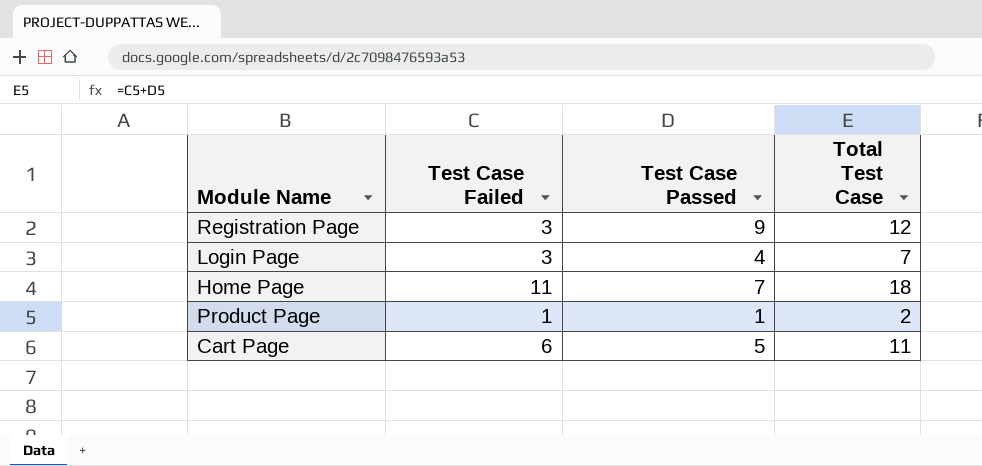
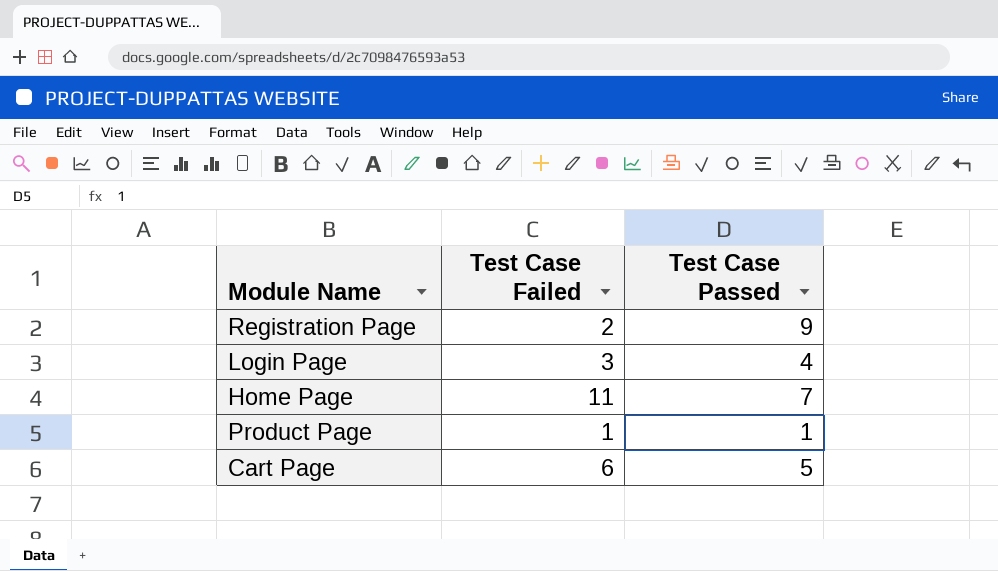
column Total Test Case | formula: [Test Case Failed] + [Test Case Passed] -> none
Registration Page | Test Case Failed: 3 -> 2

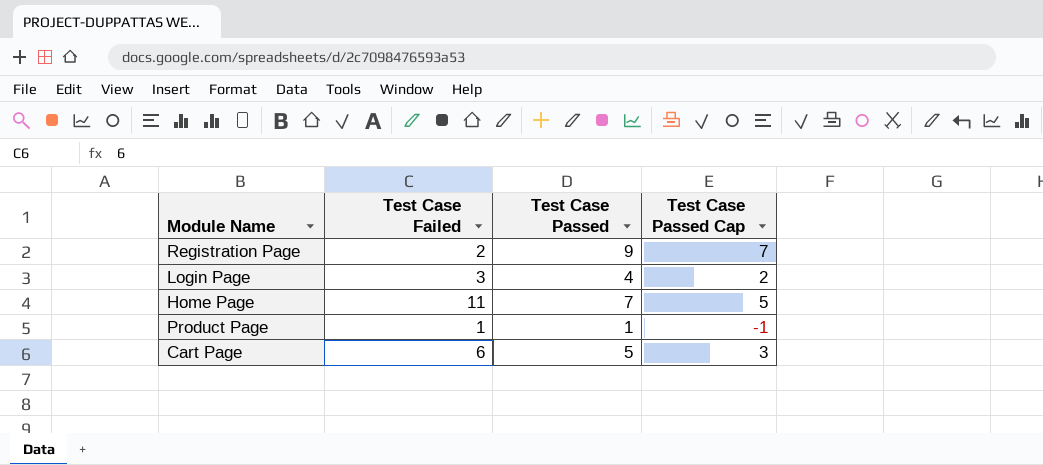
column Test Case Passed Cap | formula: none -> [Test Case Passed] - 2

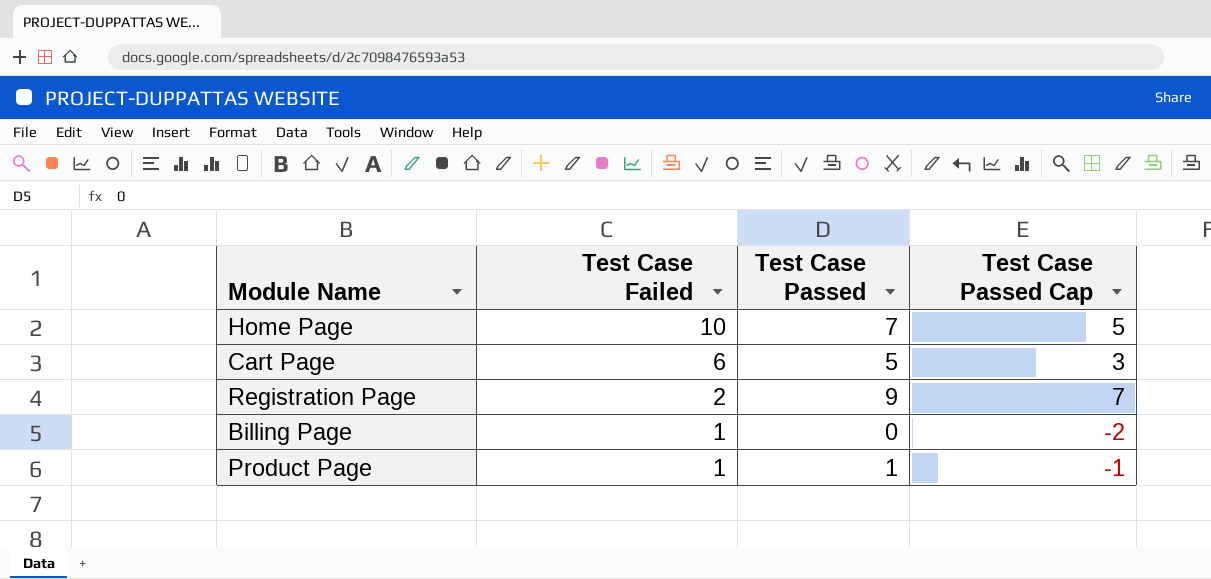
row order: none -> Test Case Failed descending
row Login Page: 3 | 4 | 2 -> none
Home Page | Test Case Failed: 11 -> 10
row Billing Page: none -> 1 | 0 | -2

